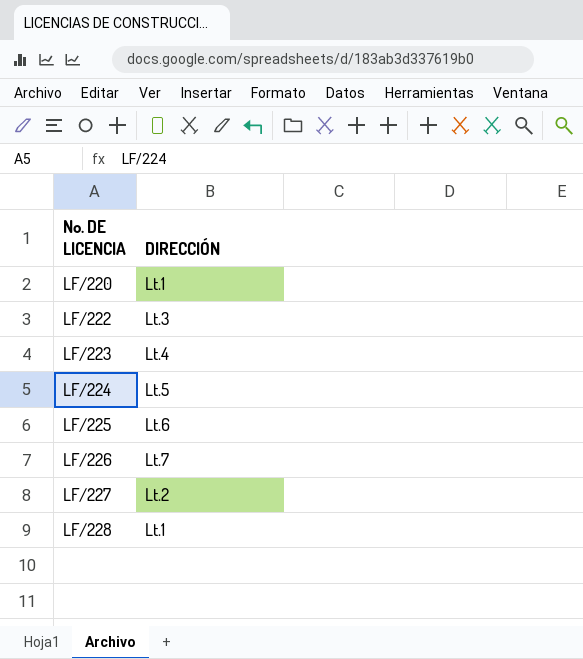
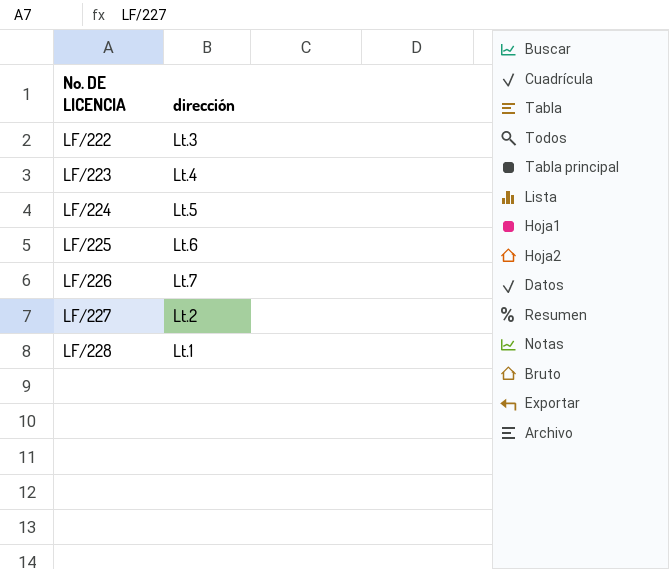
column name: DIRECCIÓN -> dirección
row LF/220: Lt.1 -> none

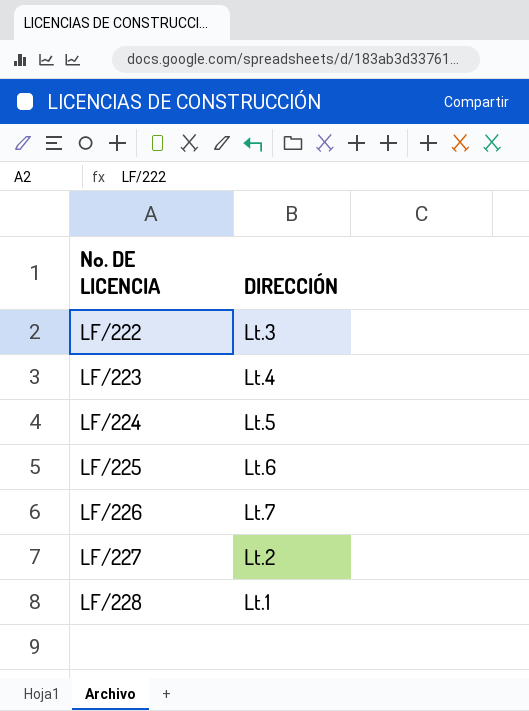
column name: dirección -> DIRECCIÓN

